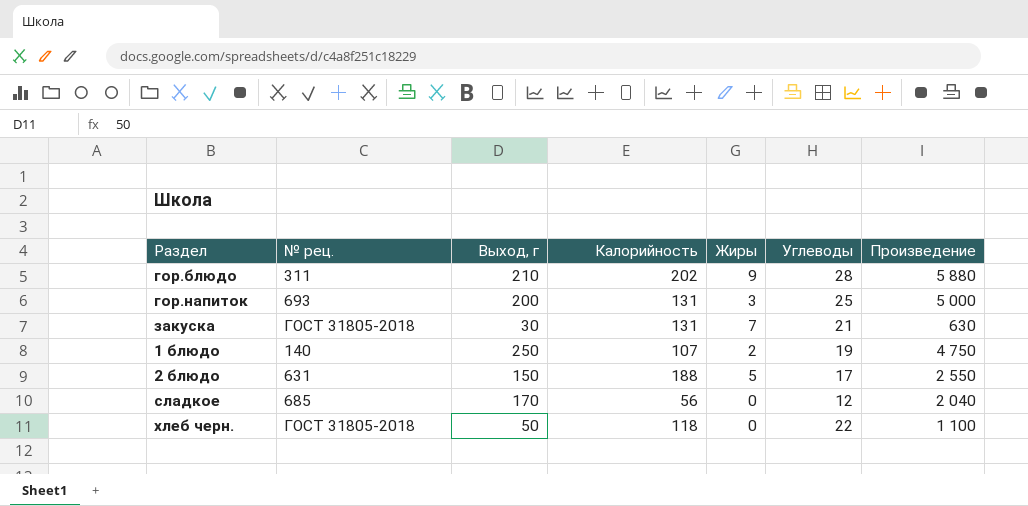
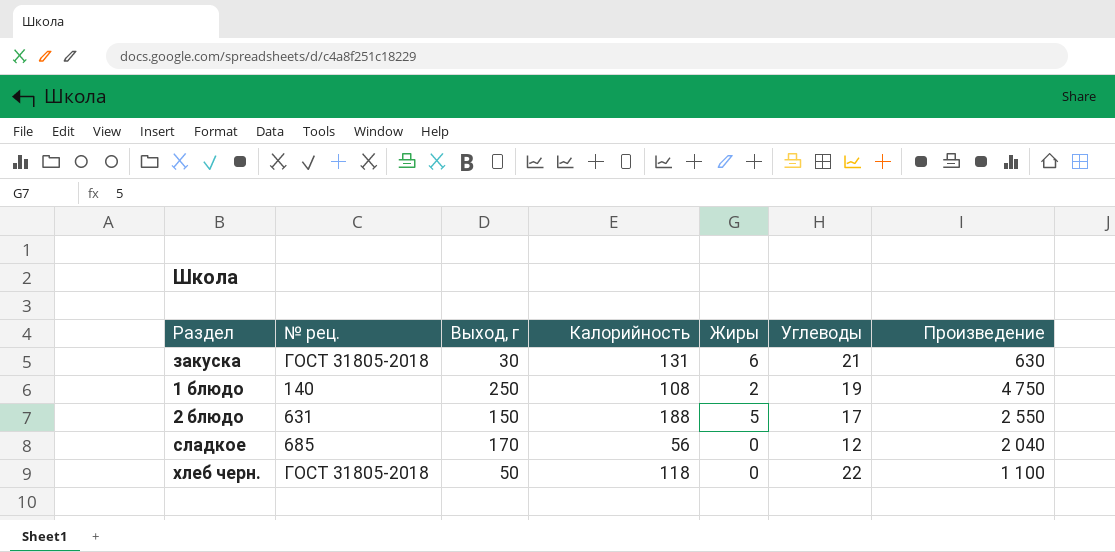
row гор.блюдо: 311 | 210 | 202 | 9 | 28 | 5 880 -> none
row гор.напиток: 693 | 200 | 131 | 3 | 25 | 5 000 -> none
закуска | Жиры: 7 -> 6
1 блюдо | Калорийность: 107 -> 108

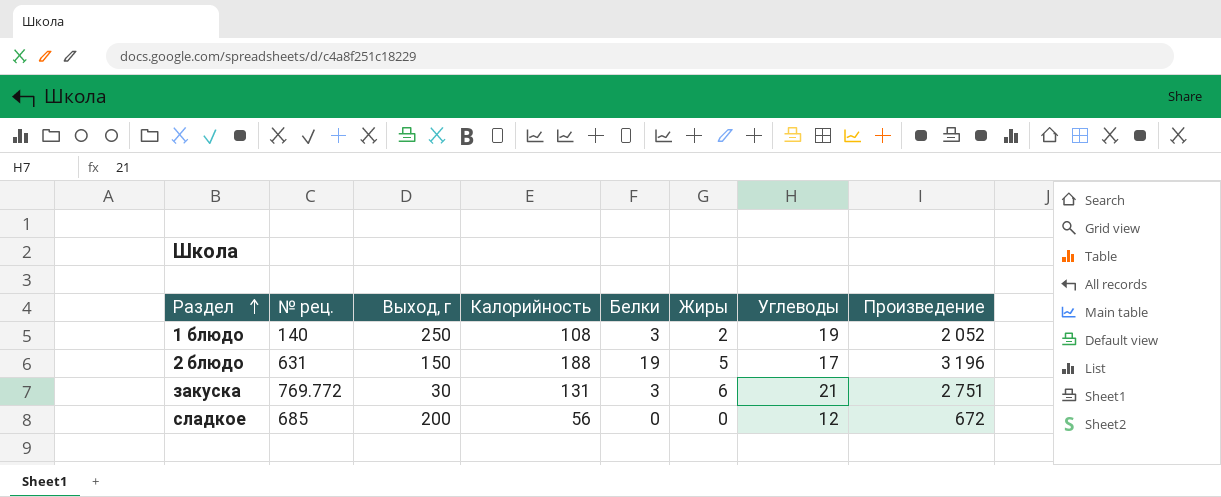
row order: none -> Раздел ascending
column Белки | position: none -> 5
column Произведение | formula: [Выход, г] * [Углеводы] -> [Калорийность] * [Углеводы]
row хлеб черн.: ГОСТ 31805-2018 | 50 | 118 | 0 | 22 | 1 100 -> none
закуска | № рец.: ГОСТ 31805-2018 -> 769.772
сладкое | Выход, г: 170 -> 200

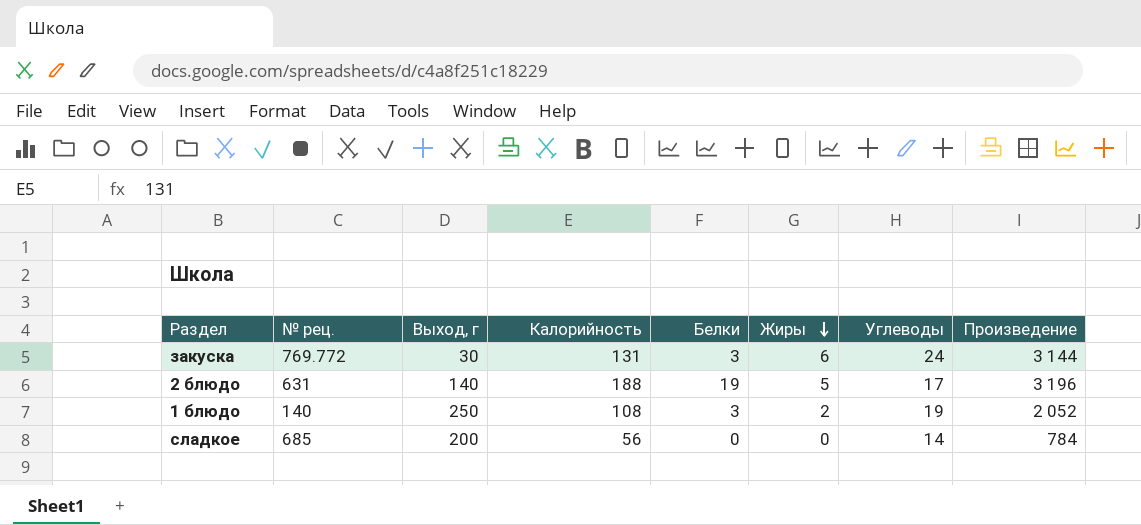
row order: Раздел ascending -> Жиры descending
закуска | Углеводы: 21 -> 24
закуска | Произведение: 2 751 -> 3 144
2 блюдо | Выход, г: 150 -> 140
сладкое | Углеводы: 12 -> 14
сладкое | Произведение: 672 -> 784

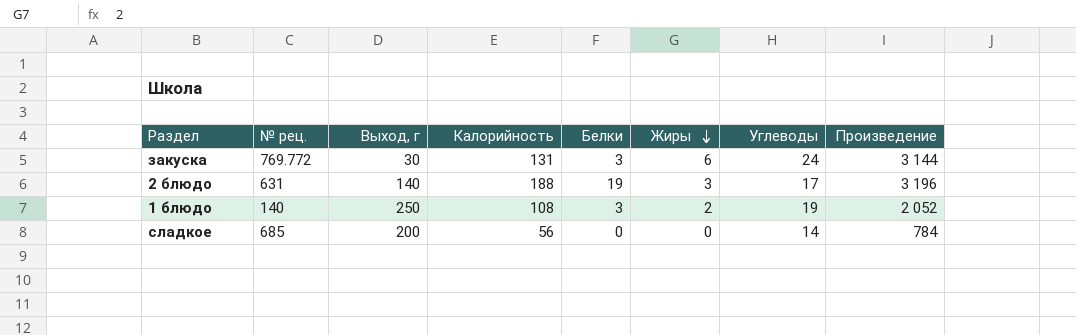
2 блюдо | Жиры: 5 -> 3

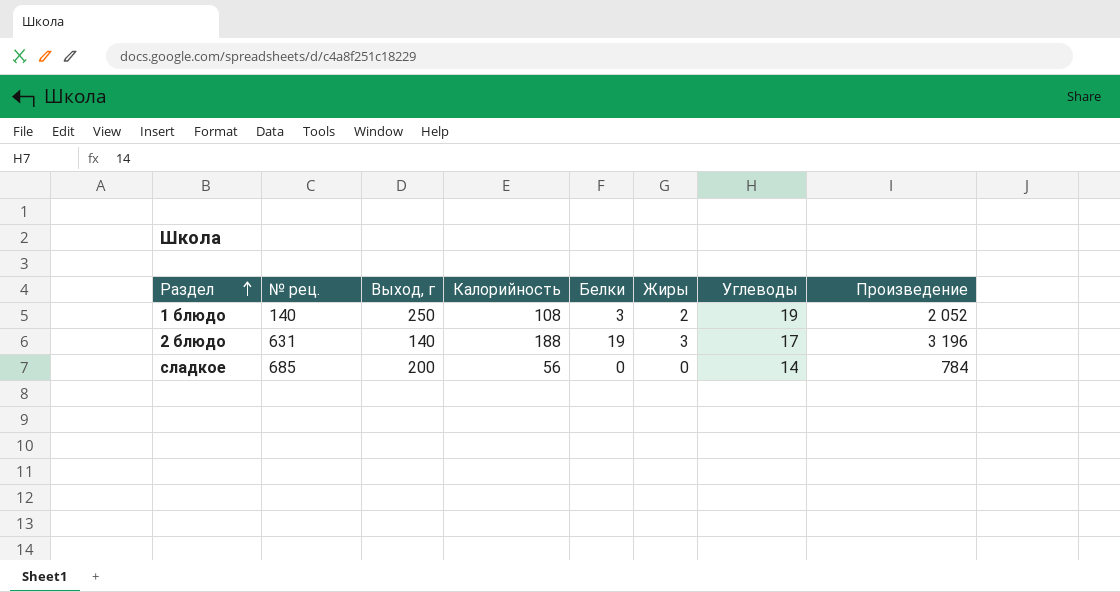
row order: Жиры descending -> Раздел ascending
row закуска: 769.772 | 30 | 131 | 3 | 6 | 24 | 3 144 -> none

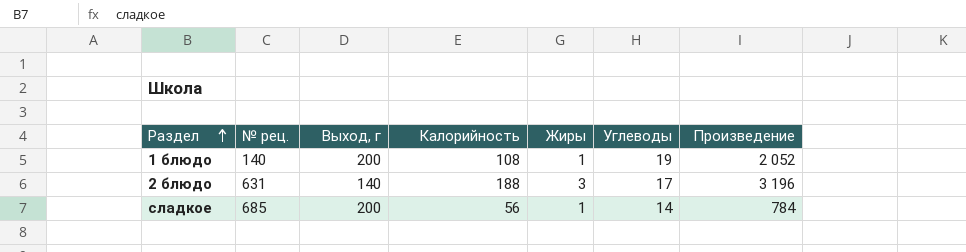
column Белки | position: 5 -> none
1 блюдо | Выход, г: 250 -> 200
1 блюдо | Жиры: 2 -> 1
сладкое | Жиры: 0 -> 1

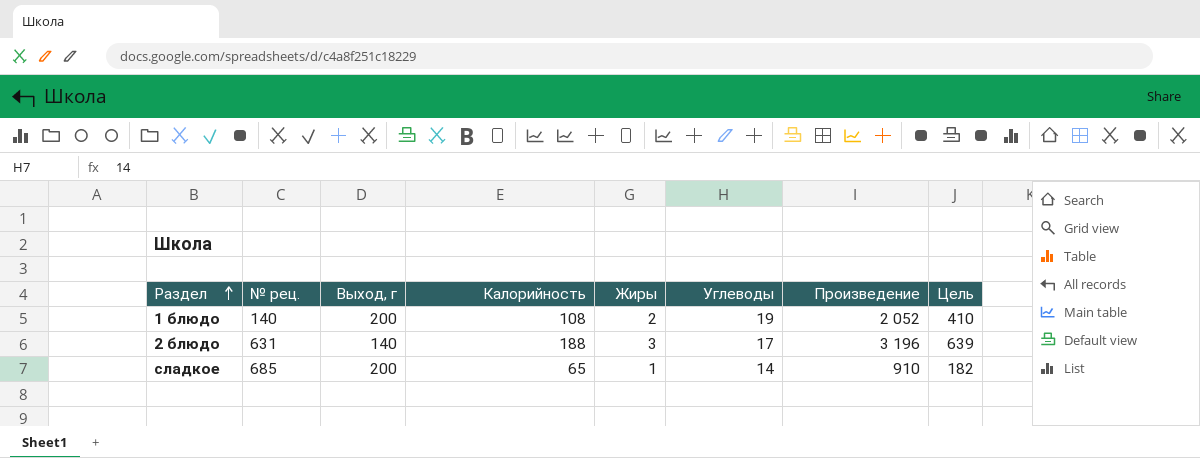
column Цель | formula: none -> [Произведение] * 0,2
1 блюдо | Жиры: 1 -> 2
сладкое | Калорийность: 56 -> 65
сладкое | Произведение: 784 -> 910

